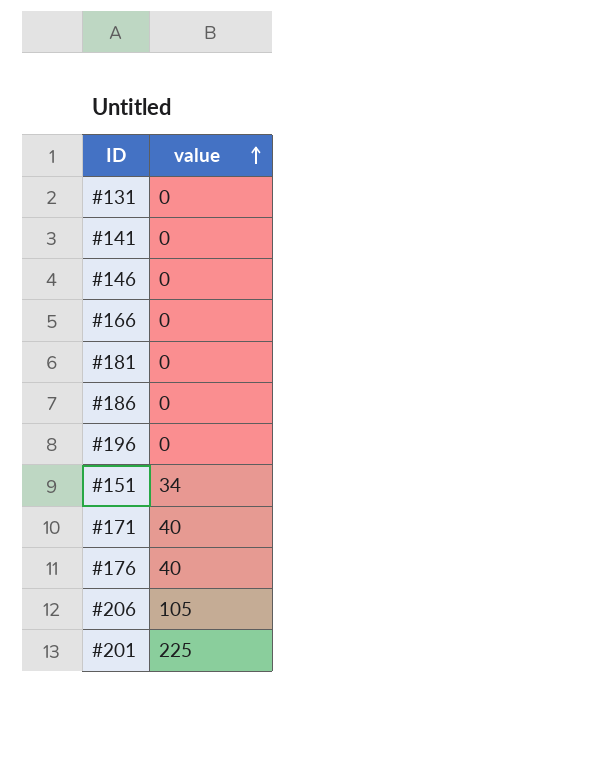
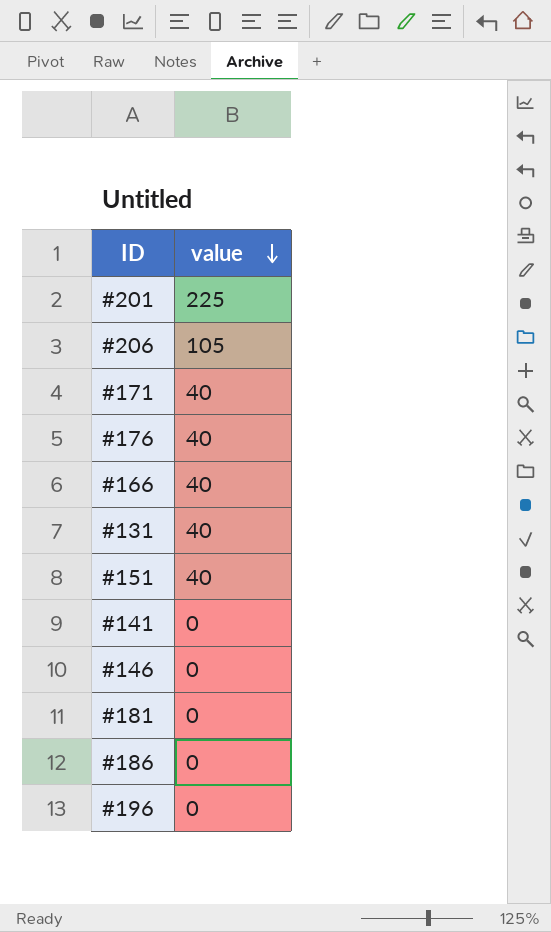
row order: value ascending -> value descending
#166 | value: 0 -> 40
#131 | value: 0 -> 40
#151 | value: 34 -> 40

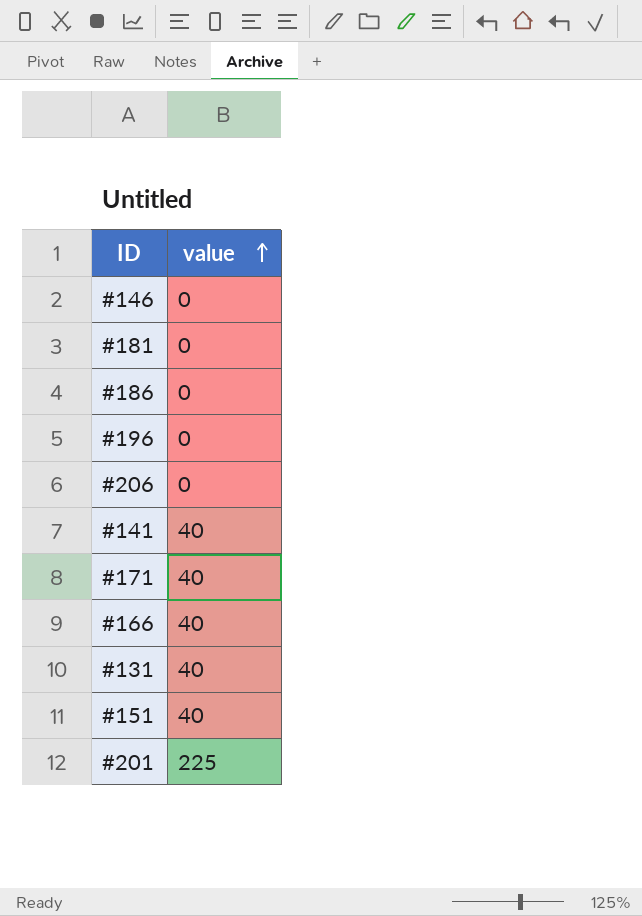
row order: value descending -> value ascending
row #176: 40 -> none
#206 | value: 105 -> 0
#141 | value: 0 -> 40

